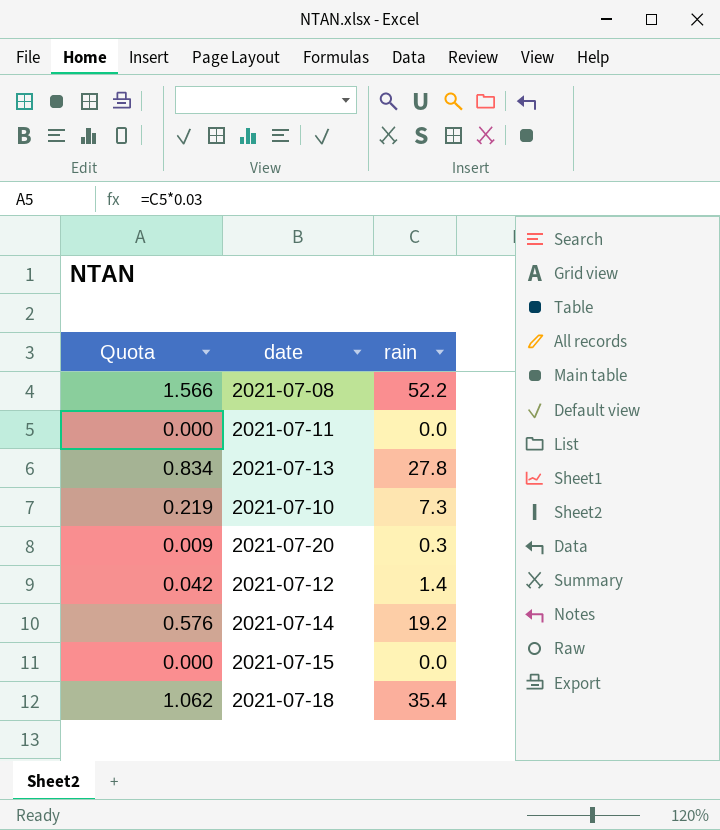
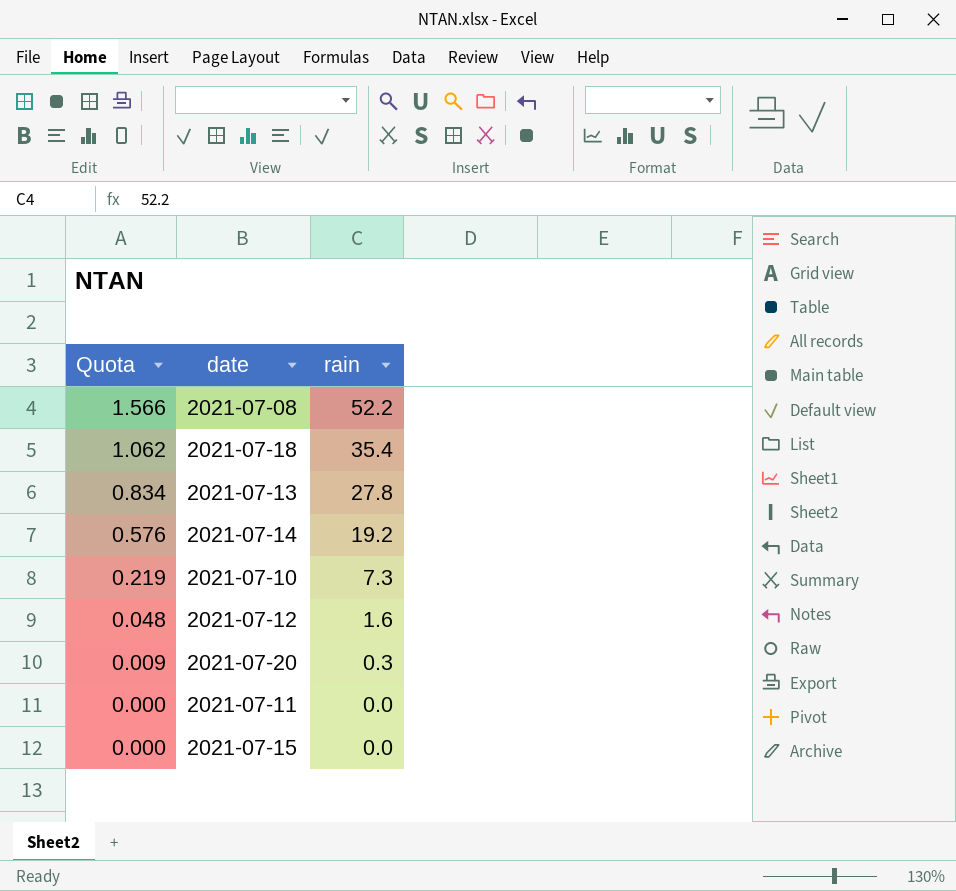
row order: none -> Quota descending
2021-07-12 | Quota: 0.042 -> 0.048
2021-07-12 | rain: 1.4 -> 1.6

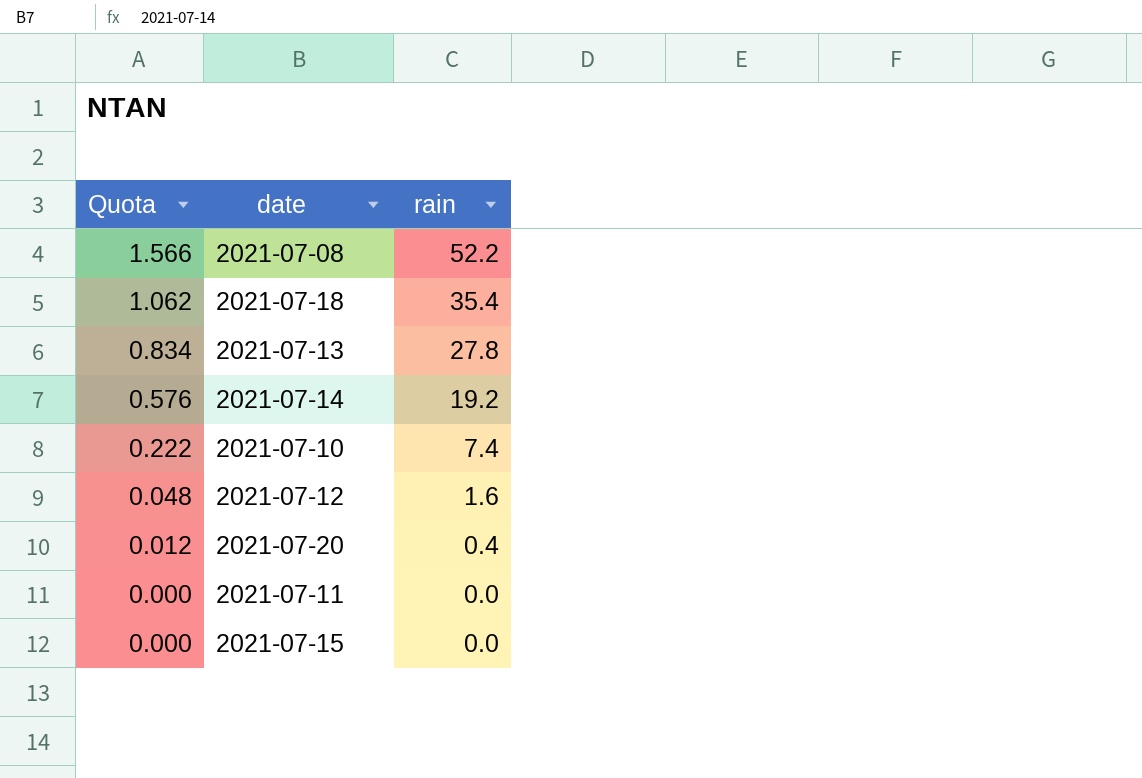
2021-07-10 | Quota: 0.219 -> 0.222
2021-07-10 | rain: 7.3 -> 7.4
2021-07-20 | Quota: 0.009 -> 0.012
2021-07-20 | rain: 0.3 -> 0.4

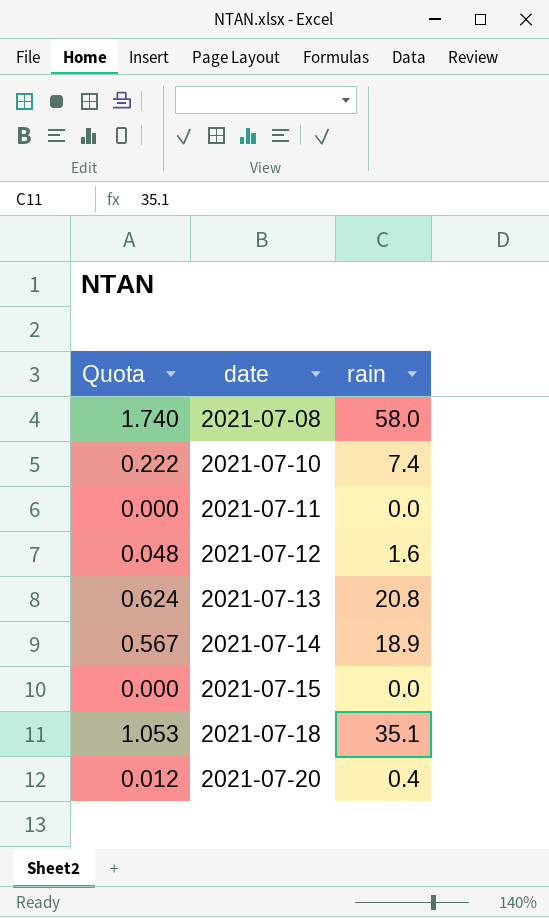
row order: Quota descending -> date ascending
2021-07-08 | Quota: 1.566 -> 1.740
2021-07-08 | rain: 52.2 -> 58.0
2021-07-13 | Quota: 0.834 -> 0.624
2021-07-13 | rain: 27.8 -> 20.8
2021-07-14 | Quota: 0.576 -> 0.567
2021-07-14 | rain: 19.2 -> 18.9
2021-07-18 | Quota: 1.062 -> 1.053
2021-07-18 | rain: 35.4 -> 35.1

